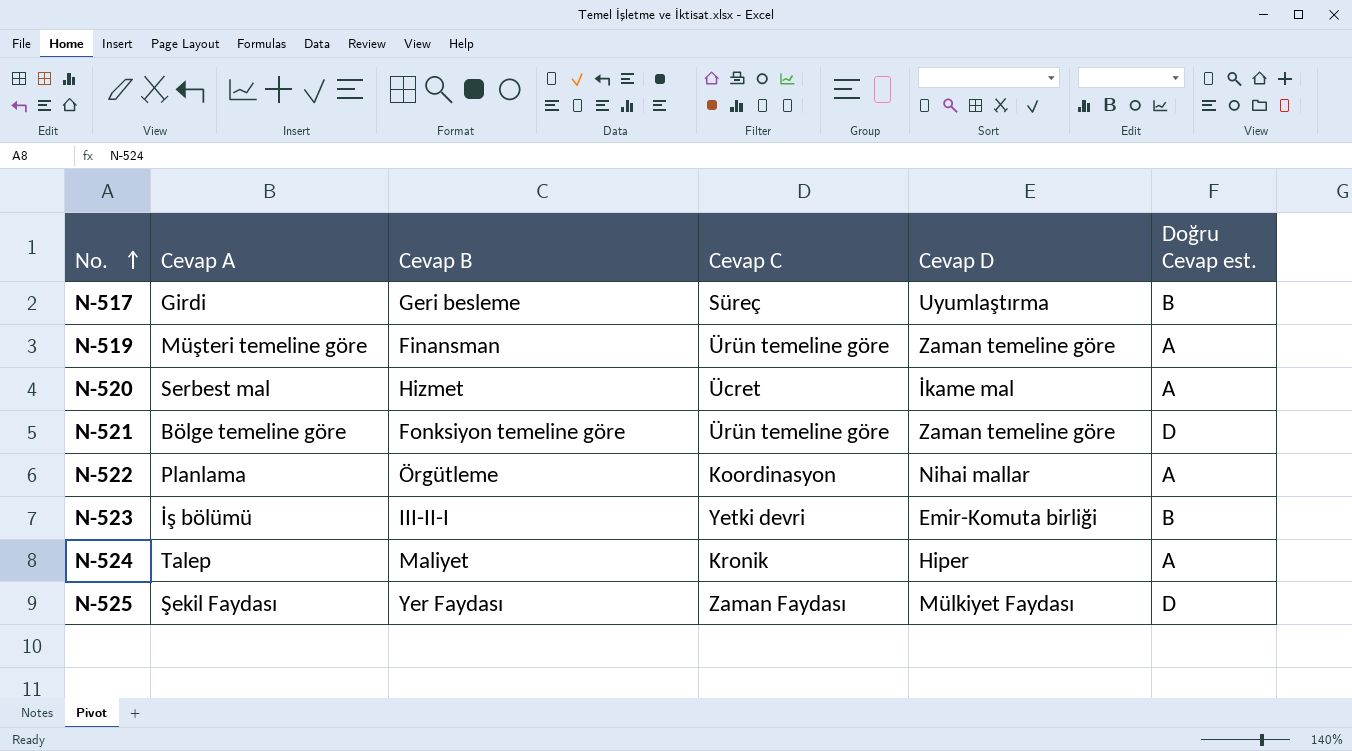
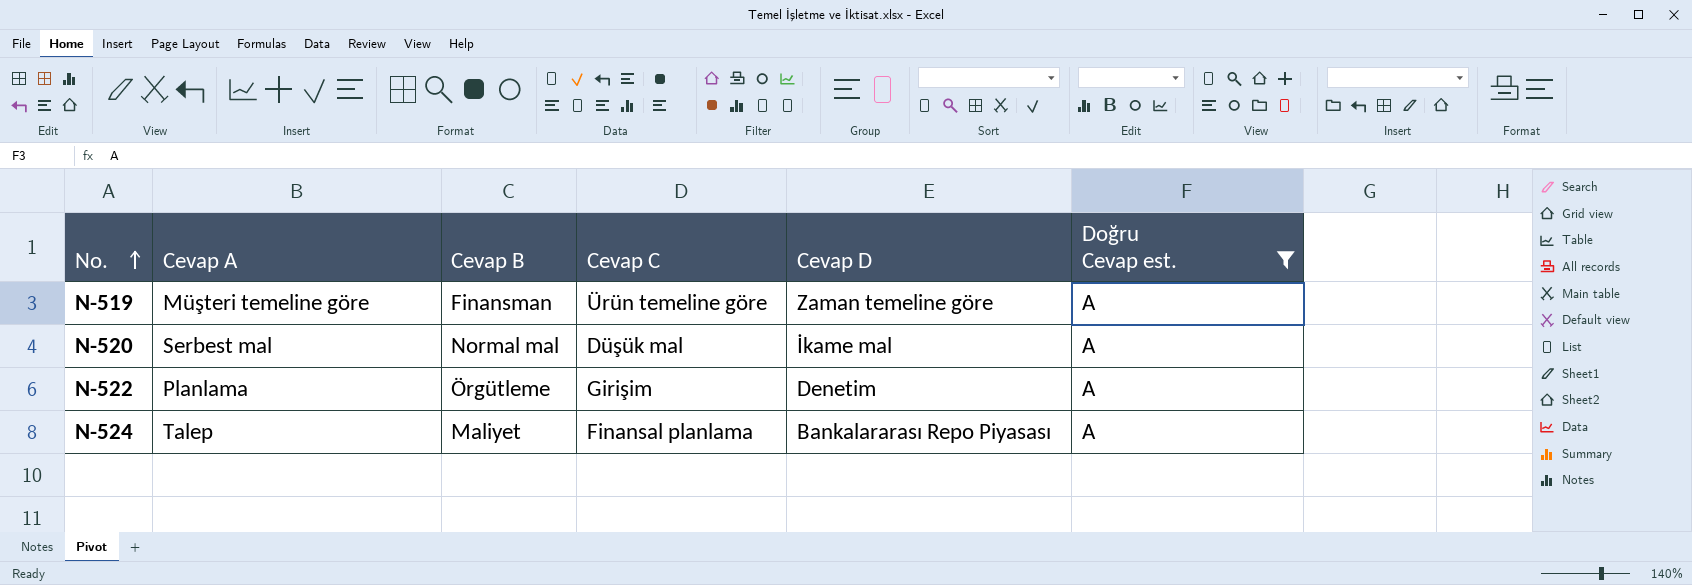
filter: none -> Doğru Cevap est. = A
N-520 | Cevap B: Hizmet -> Normal mal
N-520 | Cevap C: Ücret -> Düşük mal
N-522 | Cevap C: Koordinasyon -> Girişim
N-522 | Cevap D: Nihai mallar -> Denetim
N-524 | Cevap C: Kronik -> Finansal planlama
N-524 | Cevap D: Hiper -> Bankalararası Repo Piyasası

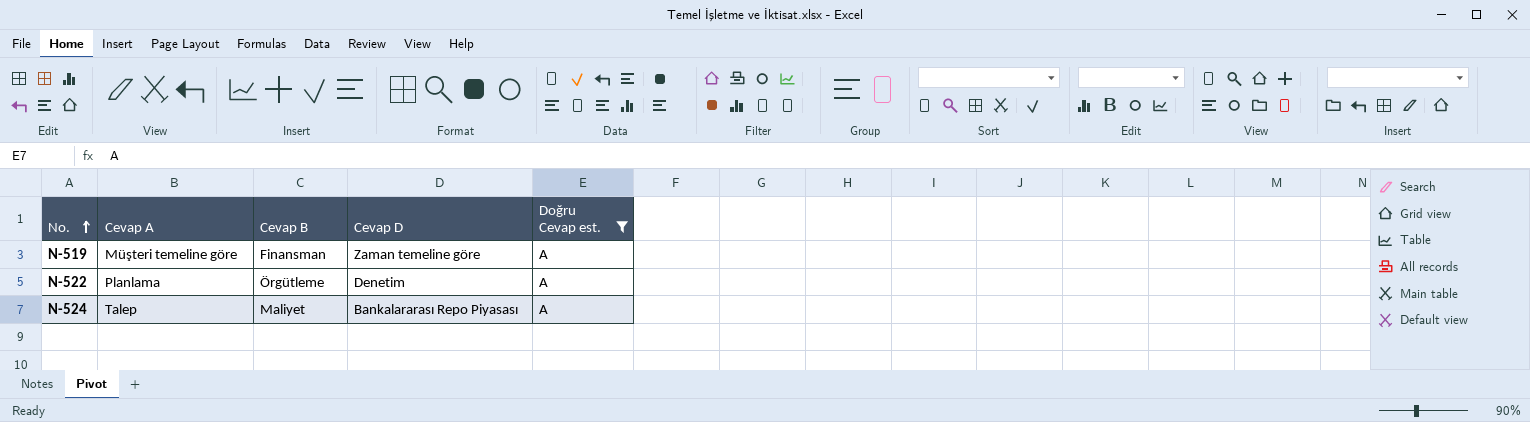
column Cevap C | position: 4 -> none
row N-520: Serbest mal | Normal mal | Düşük mal | İkame mal | A -> none

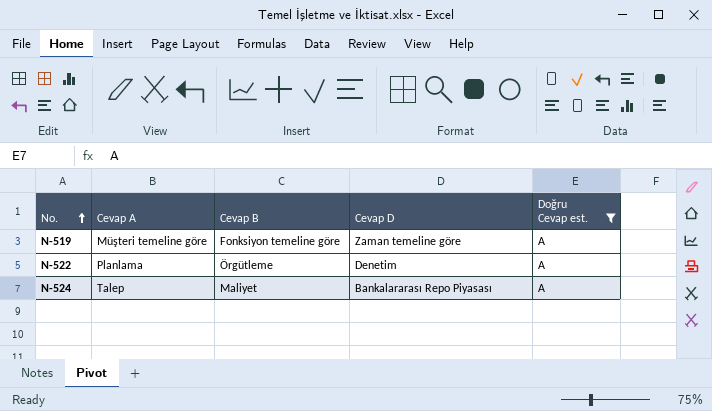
N-519 | Cevap B: Finansman -> Fonksiyon temeline göre

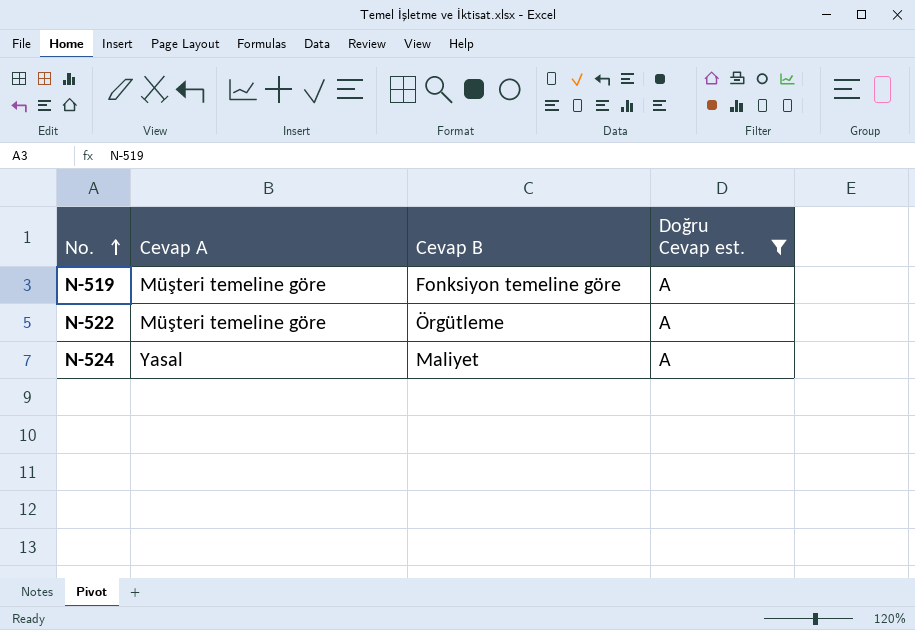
column Cevap D | position: 4 -> none
N-522 | Cevap A: Planlama -> Müşteri temeline göre
N-524 | Cevap A: Talep -> Yasal

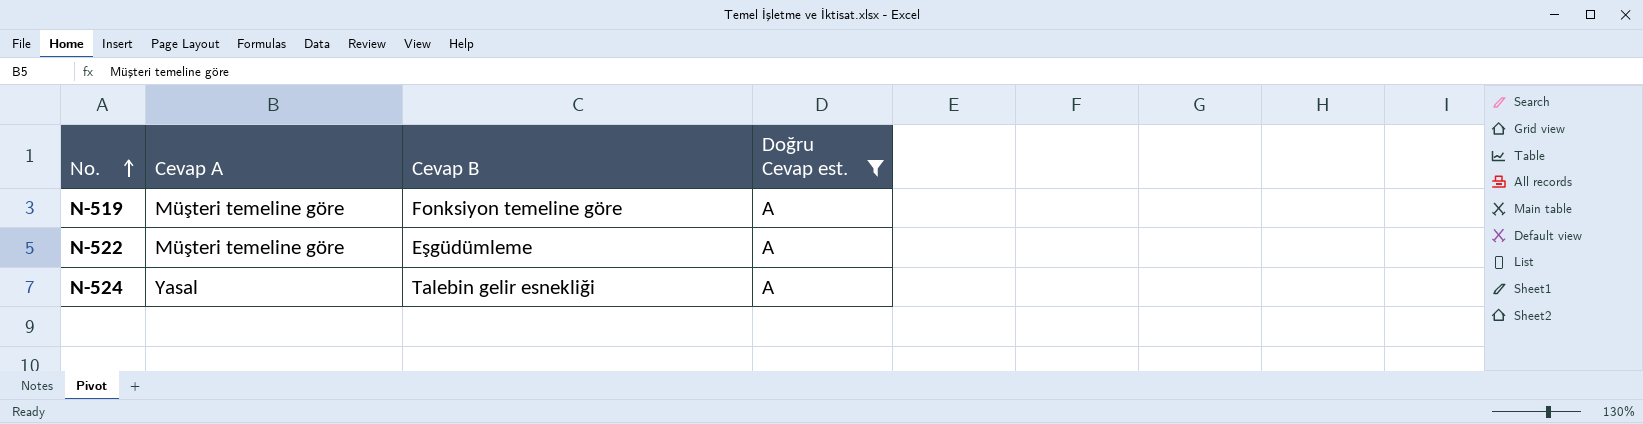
N-522 | Cevap B: Örgütleme -> Eşgüdümleme
N-524 | Cevap B: Maliyet -> Talebin gelir esnekliği

